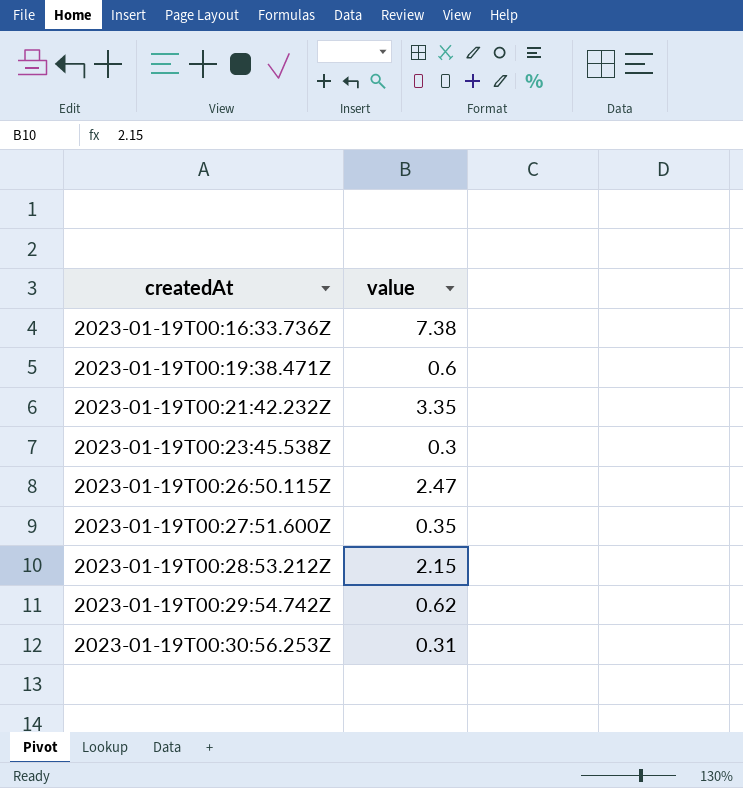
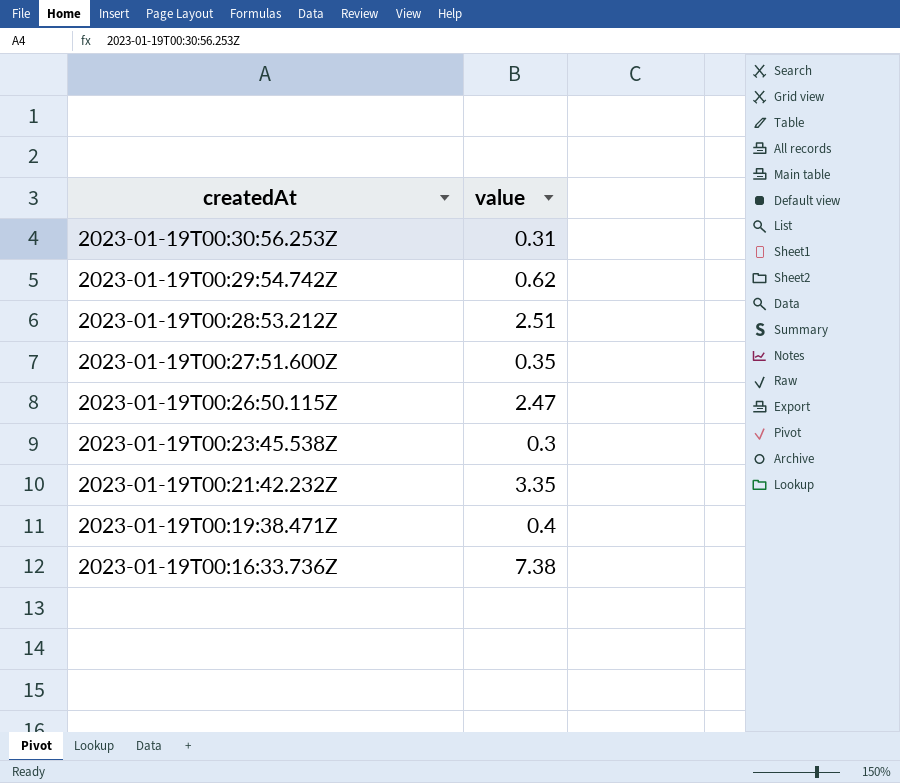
row order: createdAt ascending -> createdAt descending
2023-01-19T00:28:53.212Z | value: 2.15 -> 2.51
2023-01-19T00:19:38.471Z | value: 0.6 -> 0.4

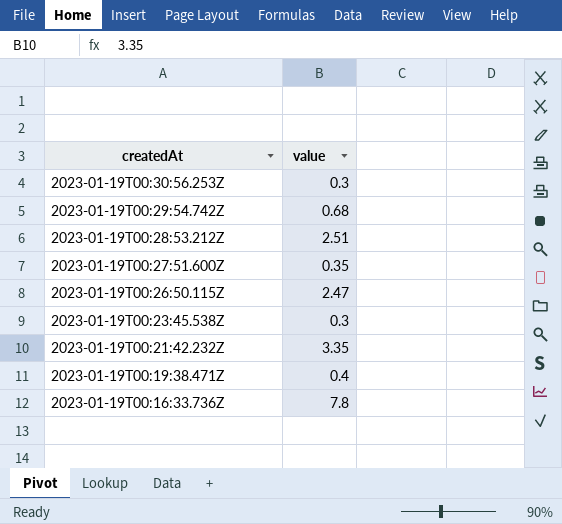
2023-01-19T00:30:56.253Z | value: 0.31 -> 0.3
2023-01-19T00:29:54.742Z | value: 0.62 -> 0.68
2023-01-19T00:16:33.736Z | value: 7.38 -> 7.8

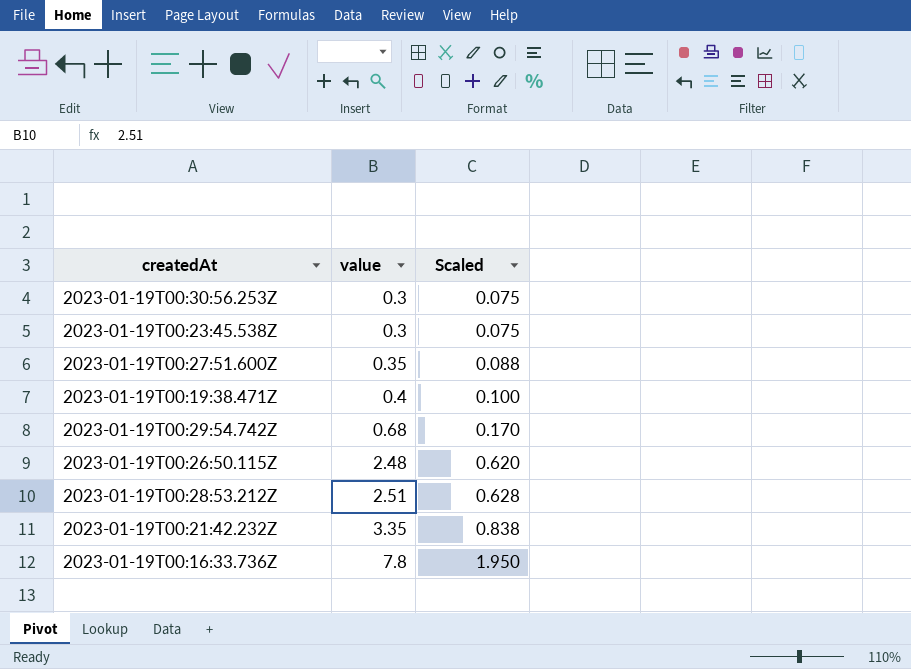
row order: createdAt descending -> value ascending
column Scaled | formula: none -> [value] * 0.25
2023-01-19T00:26:50.115Z | value: 2.47 -> 2.48

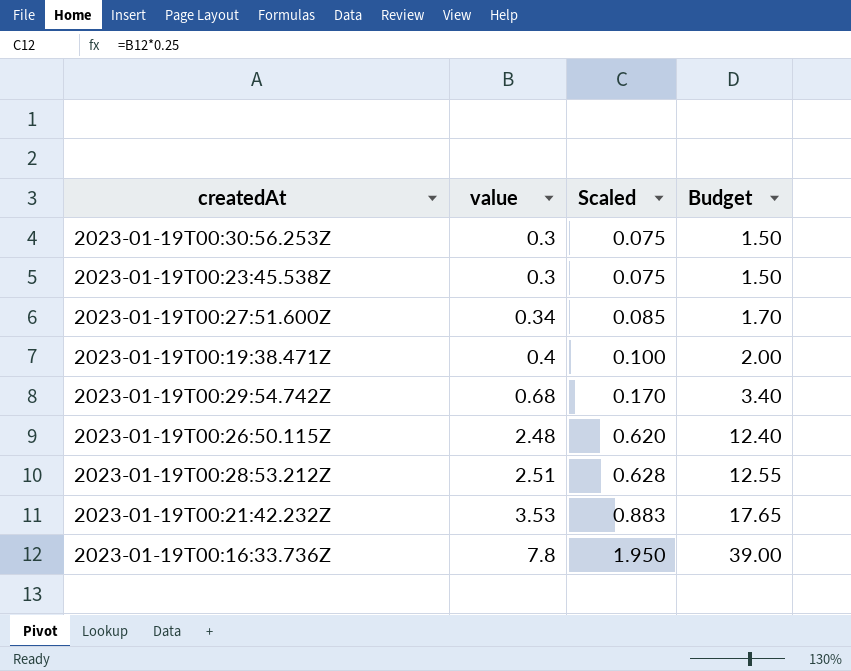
column Budget | formula: none -> [value] * 5
2023-01-19T00:27:51.600Z | value: 0.35 -> 0.34
2023-01-19T00:27:51.600Z | Scaled: 0.088 -> 0.085
2023-01-19T00:21:42.232Z | value: 3.35 -> 3.53
2023-01-19T00:21:42.232Z | Scaled: 0.838 -> 0.883

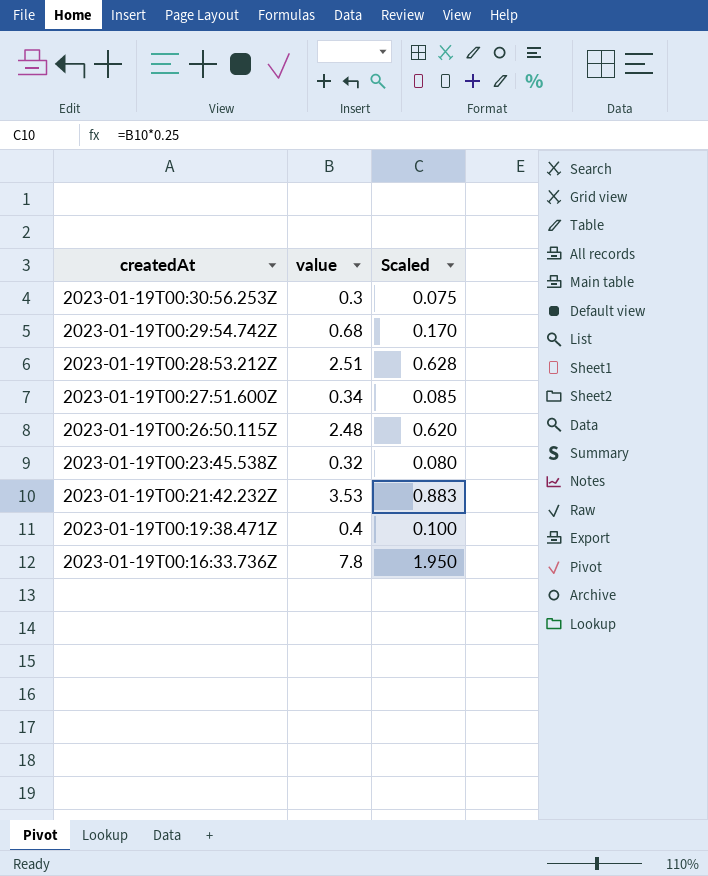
row order: value ascending -> createdAt descending
column Budget | formula: [value] * 5 -> none
2023-01-19T00:23:45.538Z | value: 0.3 -> 0.32
2023-01-19T00:23:45.538Z | Scaled: 0.075 -> 0.080

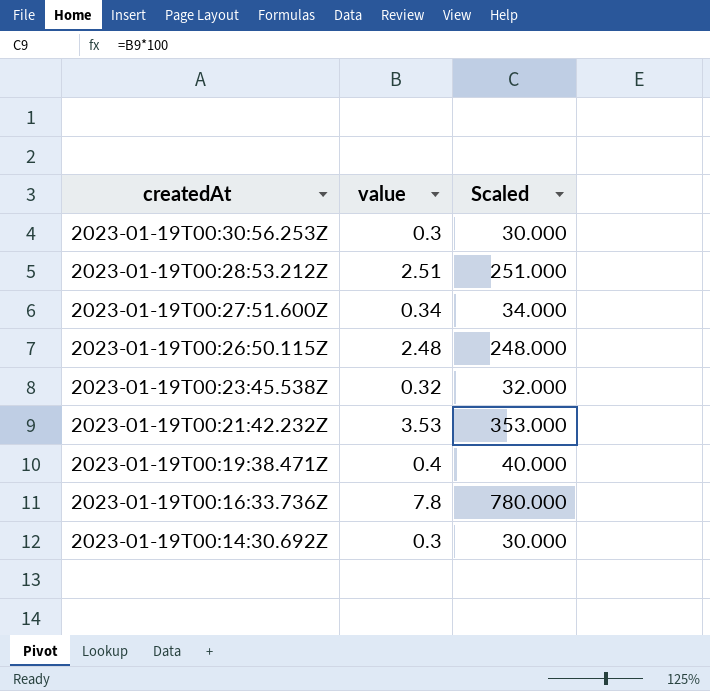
column Scaled | formula: [value] * 0.25 -> [value] * 100
row 2023-01-19T00:29:54.742Z: 0.68 | 0.170 -> none
row 2023-01-19T00:14:30.692Z: none -> 0.3 | 30.000

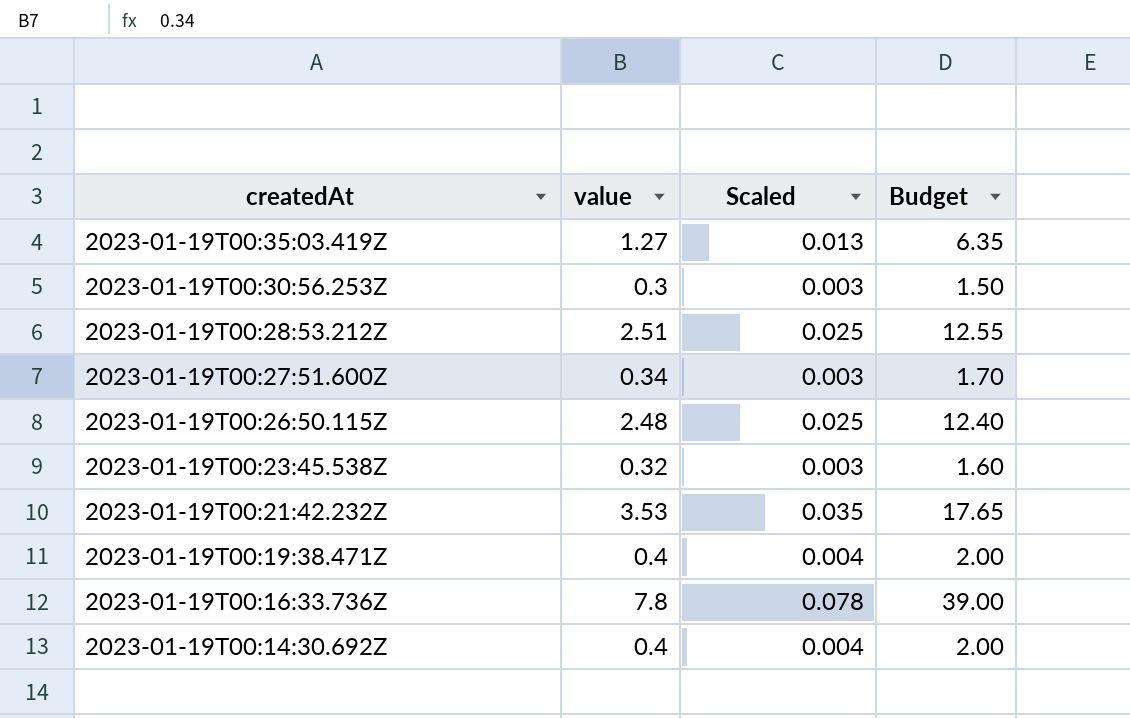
column Scaled | formula: [value] * 100 -> [value] * 0.01
column Budget | formula: none -> [value] * 5
row 2023-01-19T00:35:03.419Z: none -> 1.27 | 0.013 | 6.35
2023-01-19T00:14:30.692Z | value: 0.3 -> 0.4

